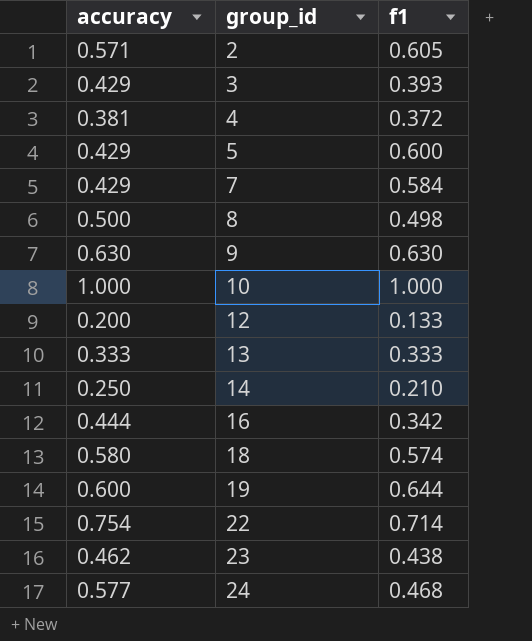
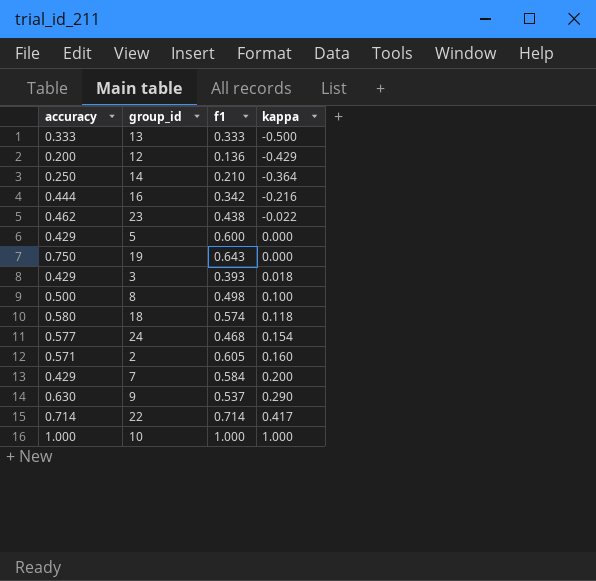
row order: group_id ascending -> kappa ascending
column kappa | position: none -> 4
row 4: 0.381 | 0.372 -> none
12 | f1: 0.133 -> 0.136
19 | accuracy: 0.600 -> 0.750
19 | f1: 0.644 -> 0.643
9 | f1: 0.630 -> 0.537
22 | accuracy: 0.754 -> 0.714

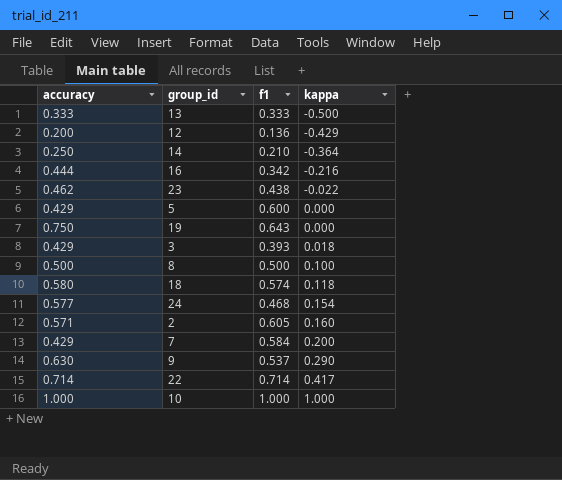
8 | f1: 0.498 -> 0.500

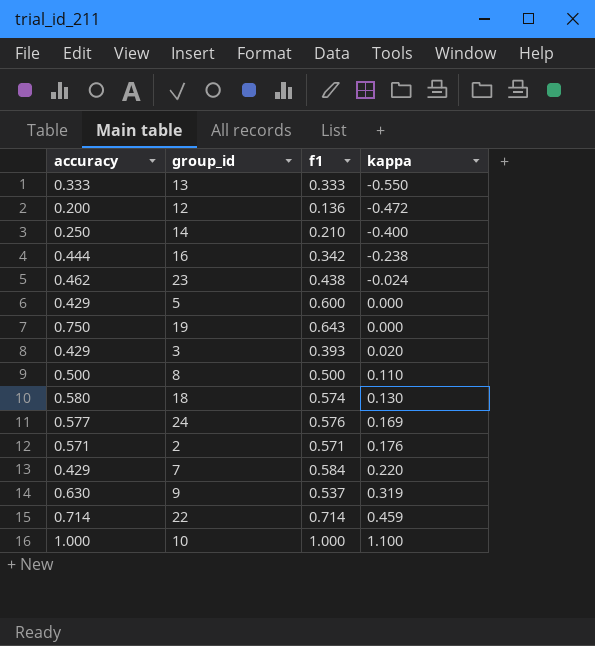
13 | kappa: -0.500 -> -0.550
12 | kappa: -0.429 -> -0.472
14 | kappa: -0.364 -> -0.400
16 | kappa: -0.216 -> -0.238
23 | kappa: -0.022 -> -0.024
3 | kappa: 0.018 -> 0.020
8 | kappa: 0.100 -> 0.110
18 | kappa: 0.118 -> 0.130
24 | f1: 0.468 -> 0.576
24 | kappa: 0.154 -> 0.169
2 | f1: 0.605 -> 0.571
2 | kappa: 0.160 -> 0.176
7 | kappa: 0.200 -> 0.220
9 | kappa: 0.290 -> 0.319
22 | kappa: 0.417 -> 0.459
10 | kappa: 1.000 -> 1.100

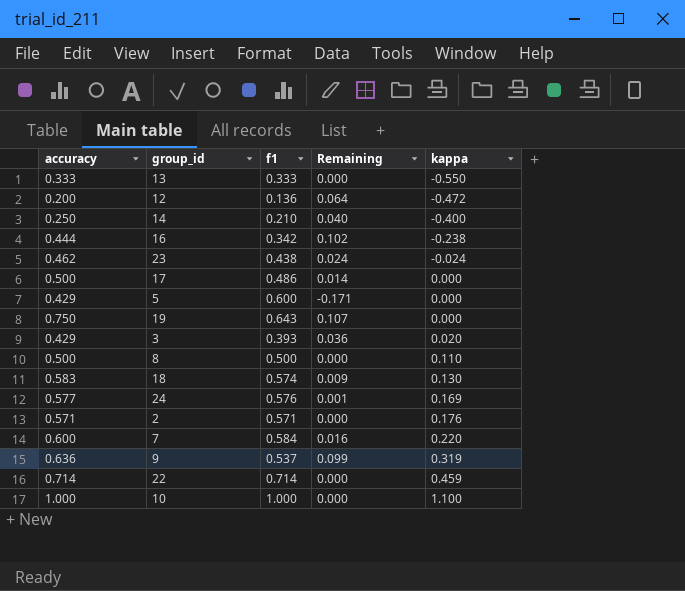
column Remaining | formula: none -> [accuracy] - [f1]
row 17: none -> 0.500 | 0.486 | 0.014 | 0.000
18 | accuracy: 0.580 -> 0.583
7 | accuracy: 0.429 -> 0.600
9 | accuracy: 0.630 -> 0.636

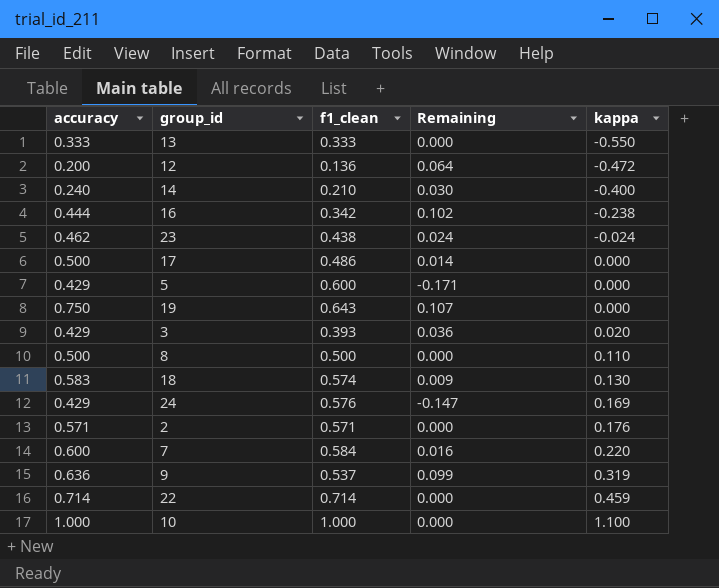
column name: f1 -> f1_clean
14 | accuracy: 0.250 -> 0.240
14 | Remaining: 0.040 -> 0.030
24 | accuracy: 0.577 -> 0.429
24 | Remaining: 0.001 -> -0.147

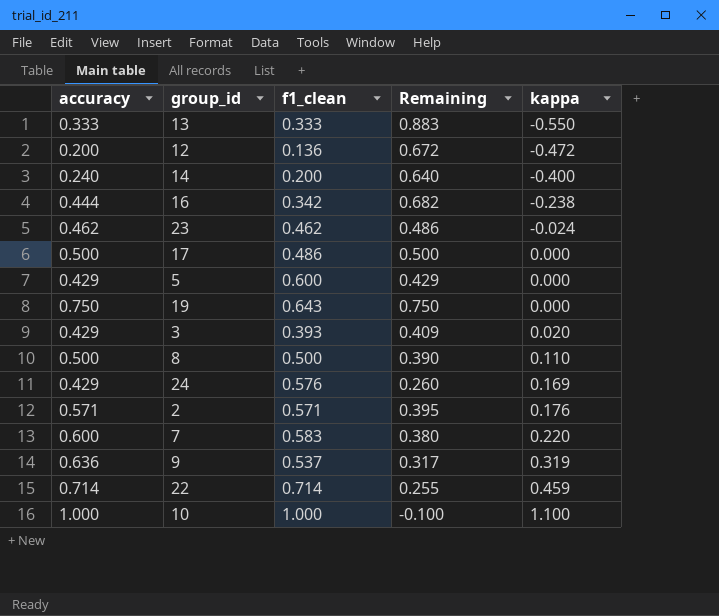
column Remaining | formula: [accuracy] - [f1_clean] -> [accuracy] - [kappa]
row 18: 0.583 | 0.574 | 0.009 | 0.130 -> none
14 | f1_clean: 0.210 -> 0.200
23 | f1_clean: 0.438 -> 0.462
7 | f1_clean: 0.584 -> 0.583

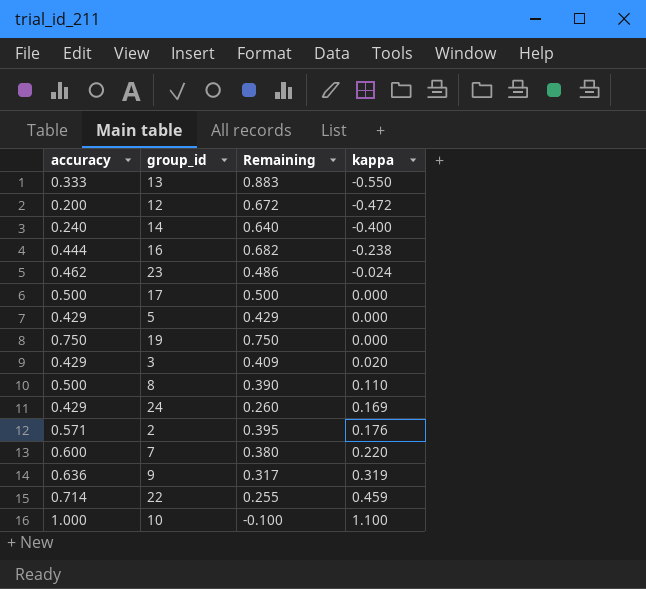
column f1_clean | position: 3 -> none

